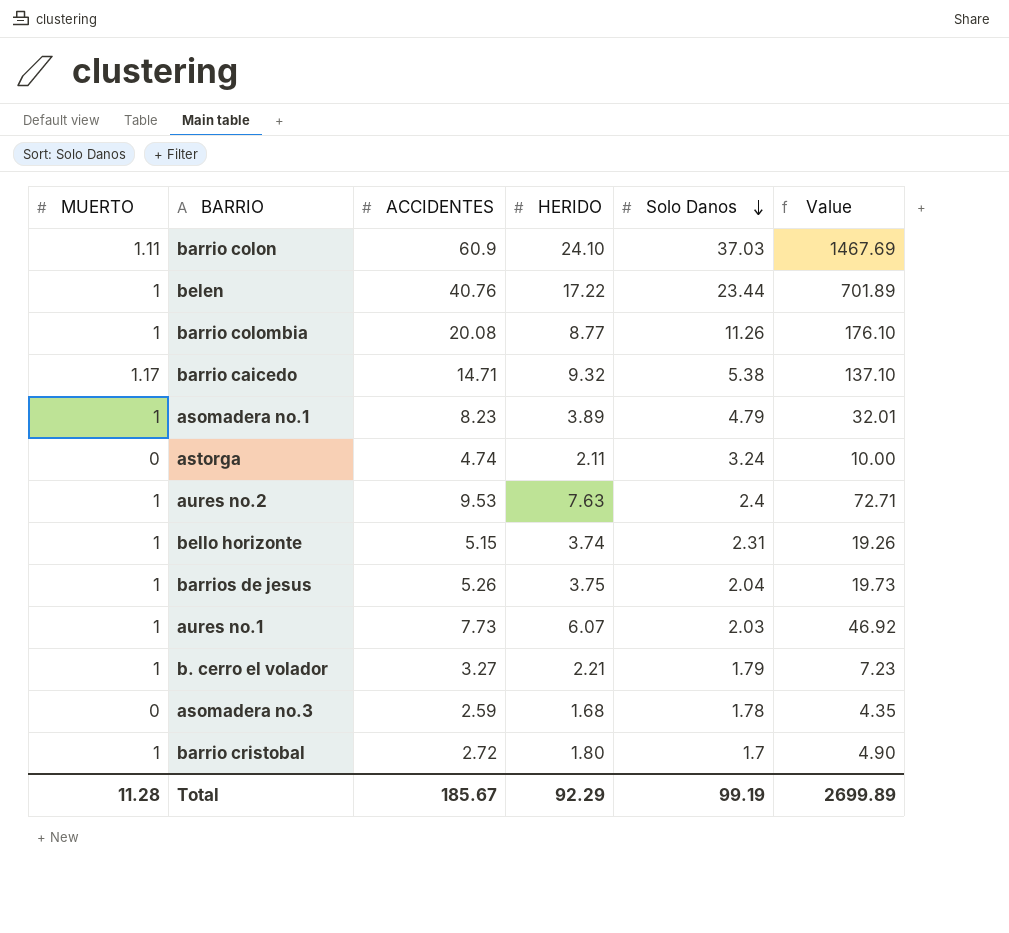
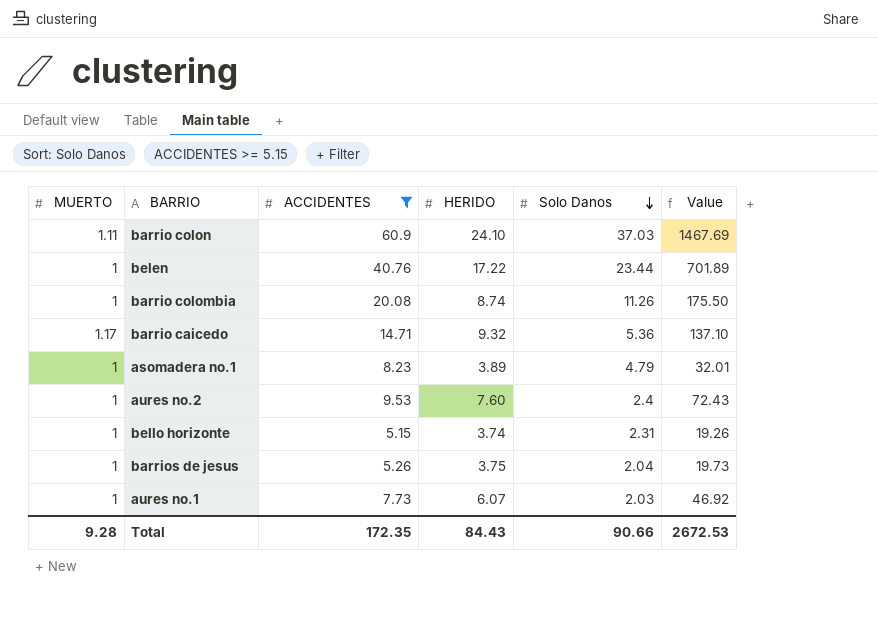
filter: none -> ACCIDENTES >= 5.15
barrio colombia | HERIDO: 8.77 -> 8.74
barrio colombia | Value: 176.10 -> 175.50
barrio caicedo | Solo Danos: 5.38 -> 5.36
aures no.2 | HERIDO: 7.63 -> 7.60
aures no.2 | Value: 72.71 -> 72.43
Total | MUERTO: 11.28 -> 9.28
Total | ACCIDENTES: 185.67 -> 172.35
Total | HERIDO: 92.29 -> 84.43
Total | Solo Danos: 99.19 -> 90.66
Total | Value: 2699.89 -> 2672.53

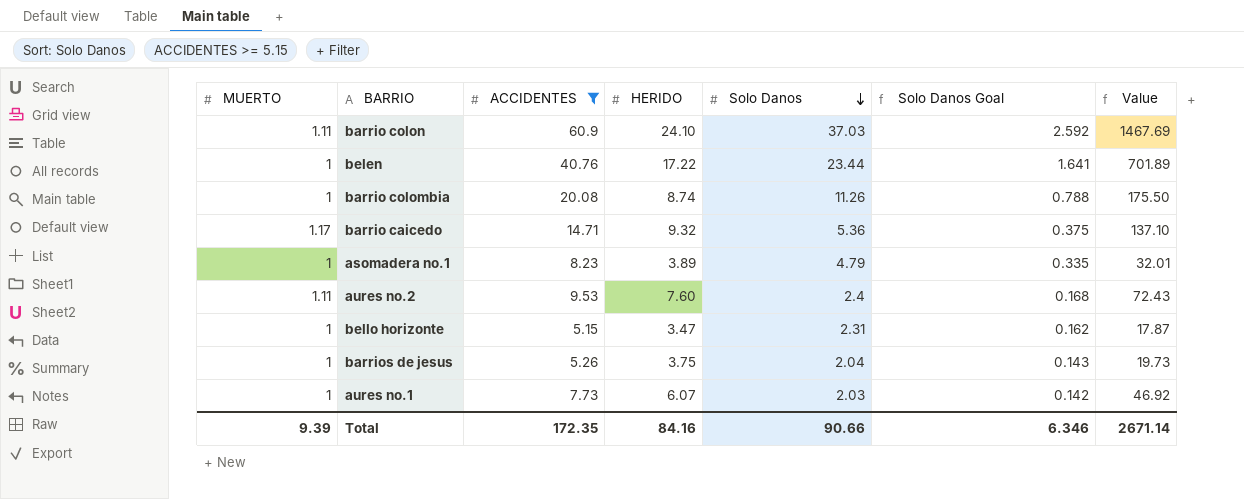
column Solo Danos Goal | formula: none -> [Solo Danos] * 0.07
aures no.2 | MUERTO: 1 -> 1.11
bello horizonte | HERIDO: 3.74 -> 3.47
bello horizonte | Value: 19.26 -> 17.87
Total | MUERTO: 9.28 -> 9.39
Total | HERIDO: 84.43 -> 84.16
Total | Value: 2672.53 -> 2671.14

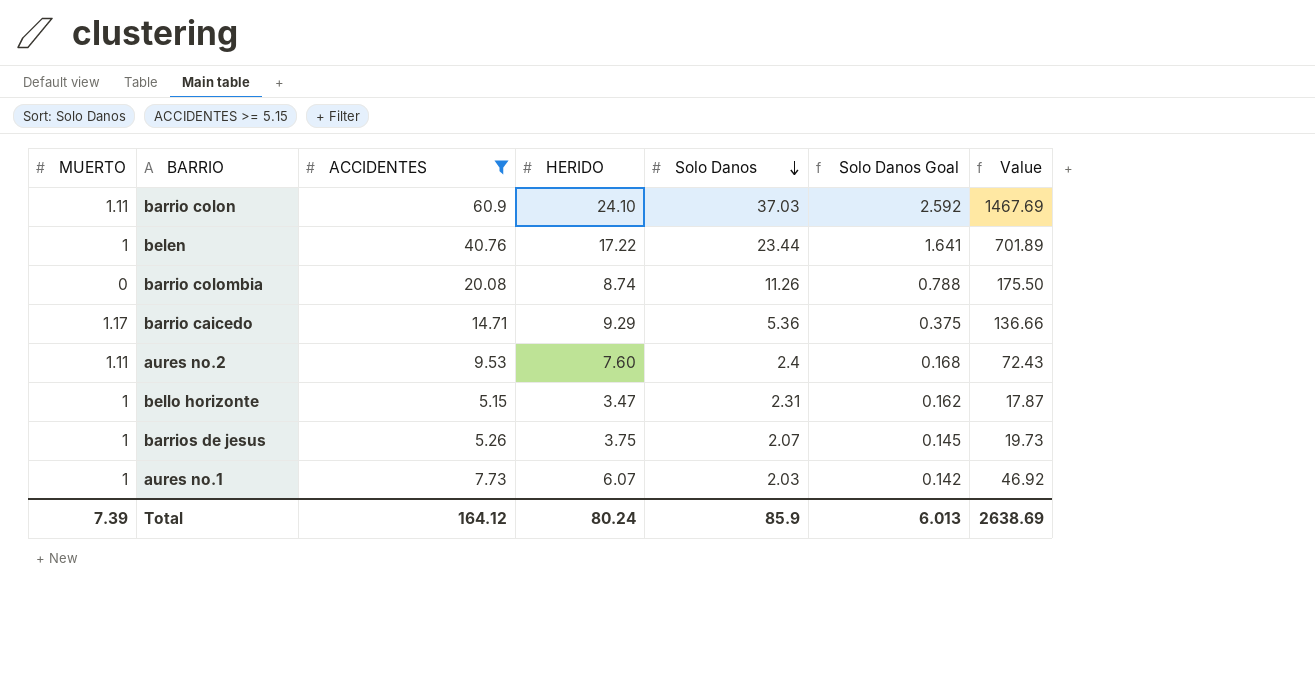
row asomadera no.1: 1 | 8.23 | 3.89 | 4.79 | 0.335 | 32.01 -> none
barrio colombia | MUERTO: 1 -> 0
barrio caicedo | HERIDO: 9.32 -> 9.29
barrio caicedo | Value: 137.10 -> 136.66
barrios de jesus | Solo Danos: 2.04 -> 2.07
barrios de jesus | Solo Danos Goal: 0.143 -> 0.145
Total | MUERTO: 9.39 -> 7.39
Total | ACCIDENTES: 172.35 -> 164.12
Total | HERIDO: 84.16 -> 80.24
Total | Solo Danos: 90.66 -> 85.9
Total | Solo Danos Goal: 6.346 -> 6.013
Total | Value: 2671.14 -> 2638.69

